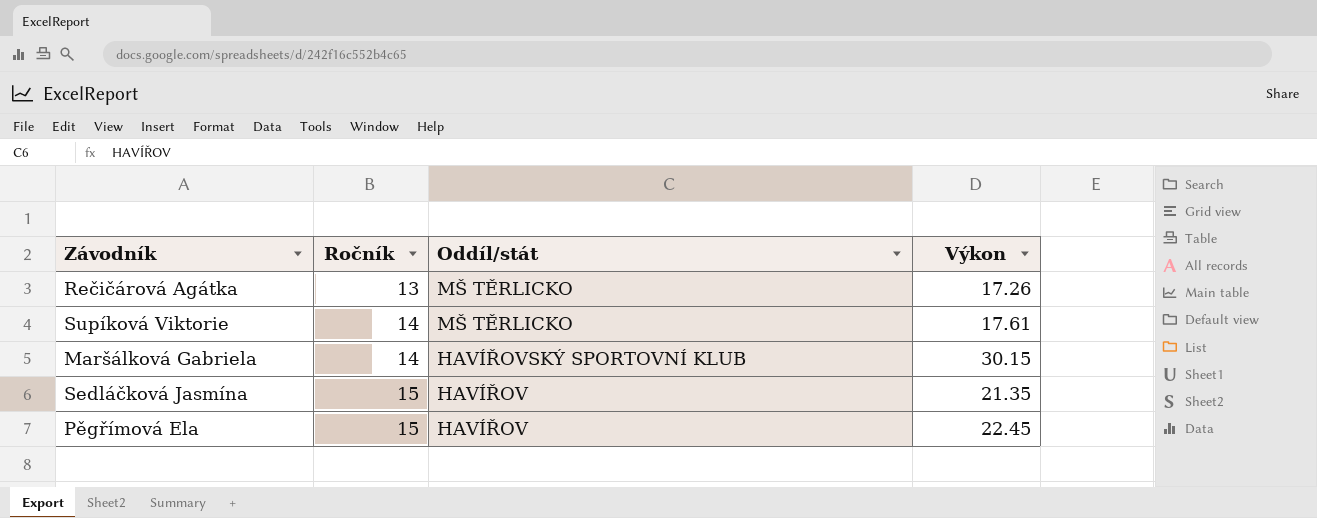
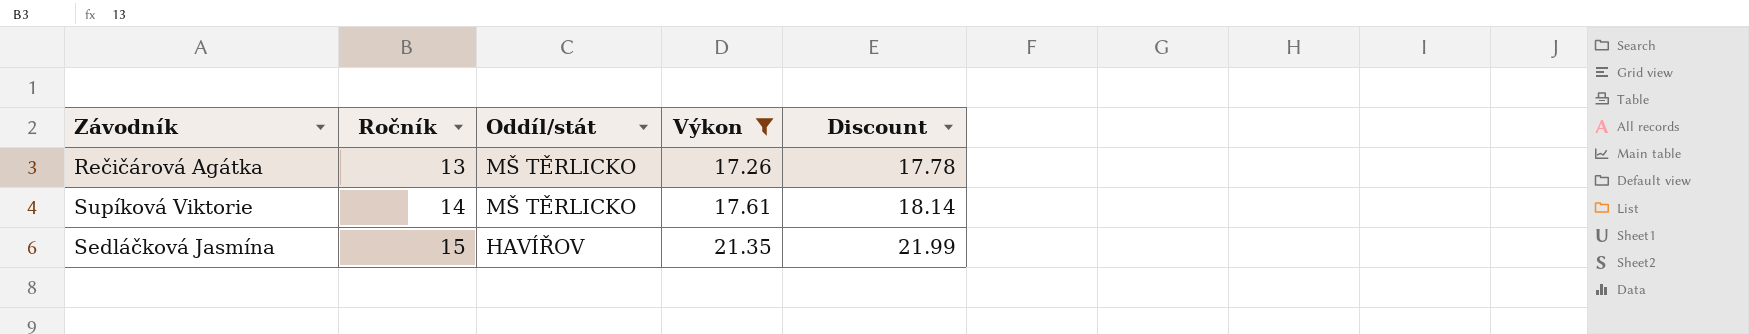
filter: none -> Výkon <= 21.35
column Discount | formula: none -> [Výkon] * 1.03

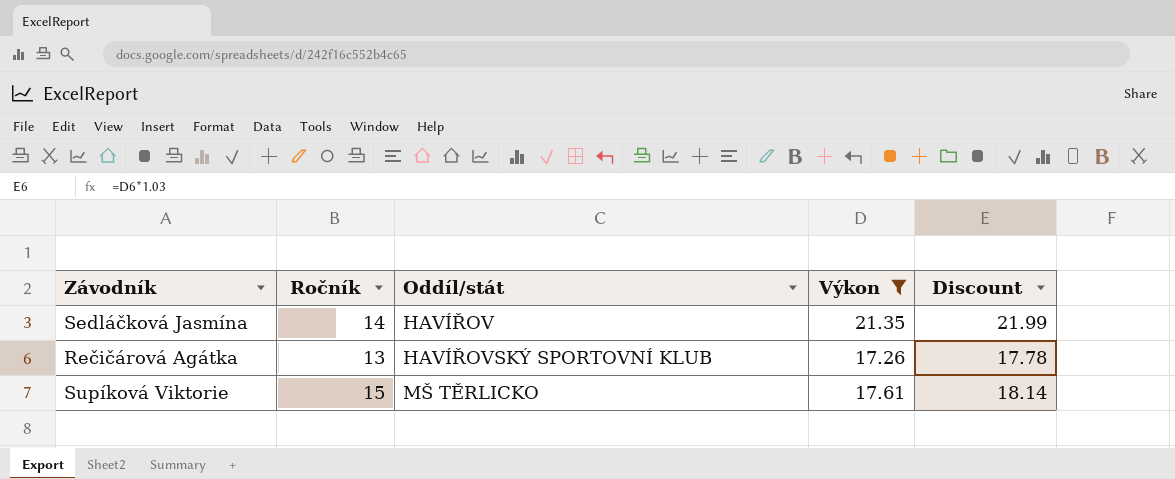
row order: Ročník ascending -> Oddíl/stát ascending
Sedláčková Jasmína | Ročník: 15 -> 14
Rečičárová Agátka | Oddíl/stát: MŠ TĚRLICKO -> HAVÍŘOVSKÝ SPORTOVNÍ KLUB
Supíková Viktorie | Ročník: 14 -> 15

